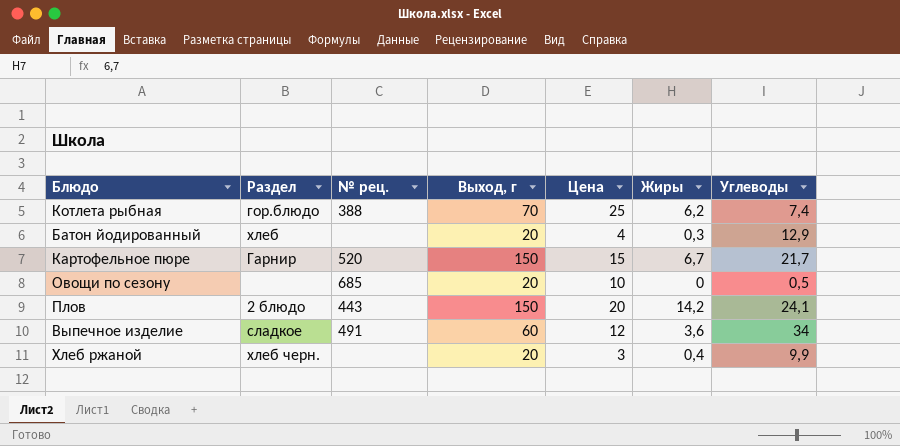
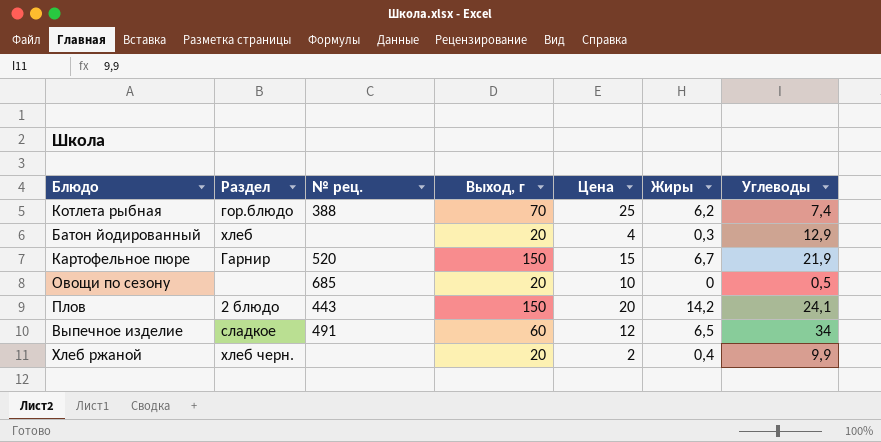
Картофельное пюре | Углеводы: 21,7 -> 21,9
Выпечное изделие | Жиры: 3,6 -> 6,5
Хлеб ржаной | Цена: 3 -> 2

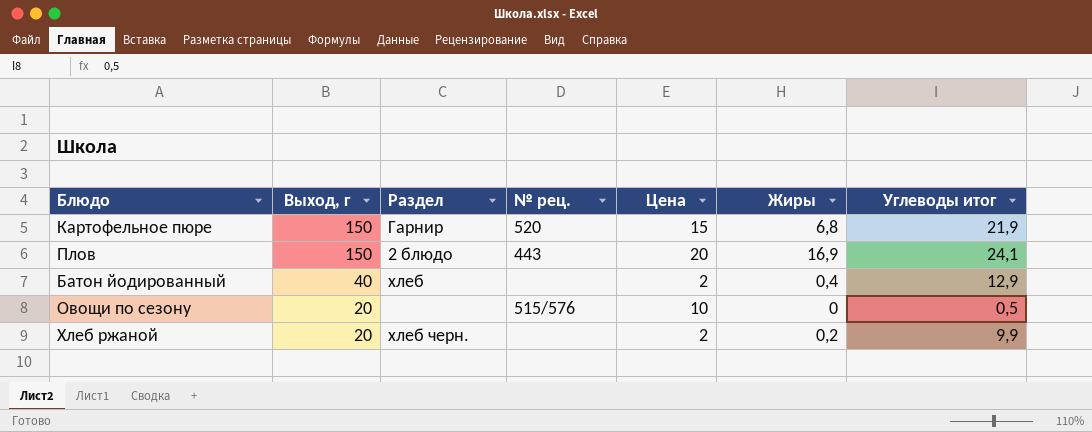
row order: none -> Выход, г descending
column Выход, г | position: 4 -> 2
column name: Углеводы -> Углеводы итог
row Котлета рыбная: гор.блюдо | 388 | 70 | 25 | 6,2 | 7,4 -> none
row Выпечное изделие: сладкое | 491 | 60 | 12 | 6,5 | 34 -> none
Картофельное пюре | Жиры: 6,7 -> 6,8
Плов | Жиры: 14,2 -> 16,9
Батон йодированный | Выход, г: 20 -> 40
Батон йодированный | Цена: 4 -> 2
Батон йодированный | Жиры: 0,3 -> 0,4
Овощи по сезону | № рец.: 685 -> 515/576
Хлеб ржаной | Жиры: 0,4 -> 0,2

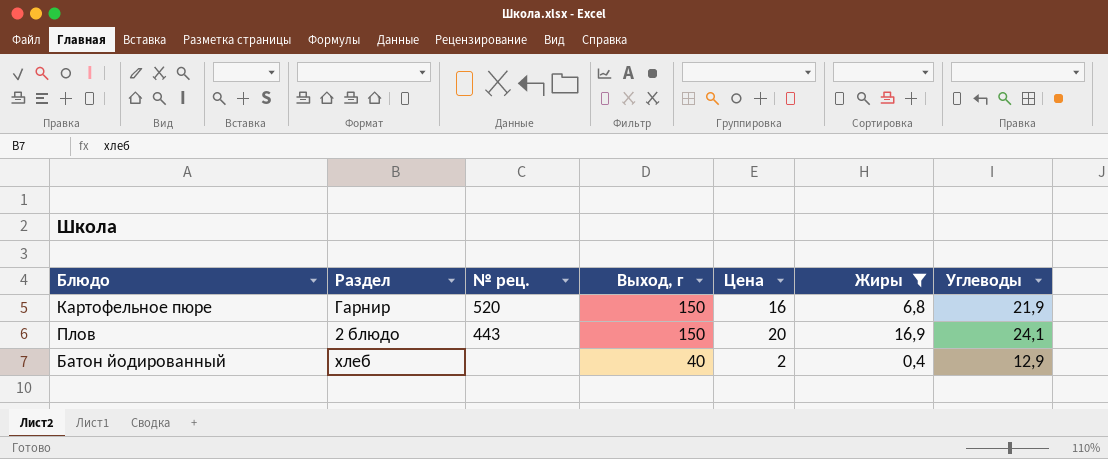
filter: none -> Жиры >= 0,4
column Выход, г | position: 2 -> 4
column name: Углеводы итог -> Углеводы
Картофельное пюре | Цена: 15 -> 16

